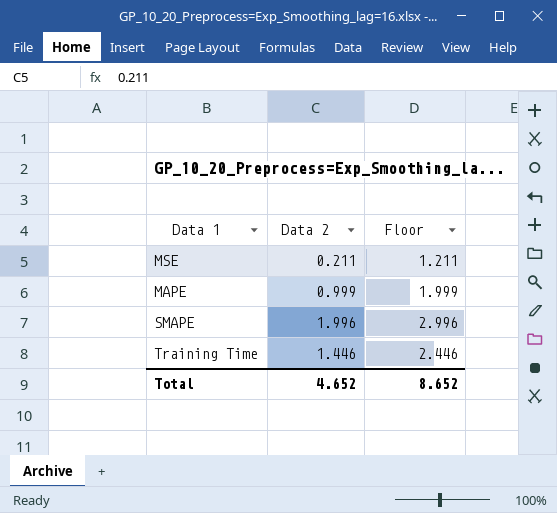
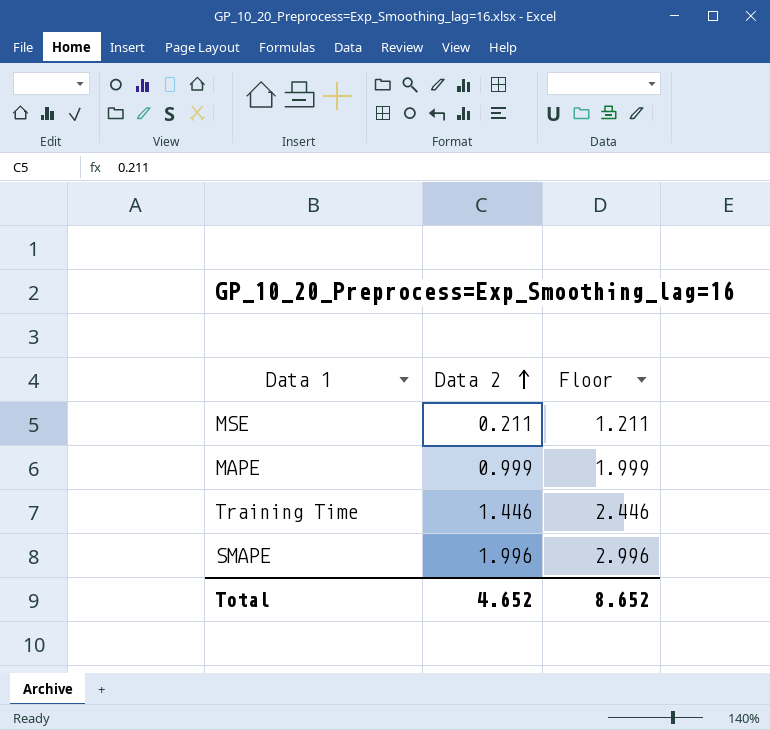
row order: none -> Data 2 ascending

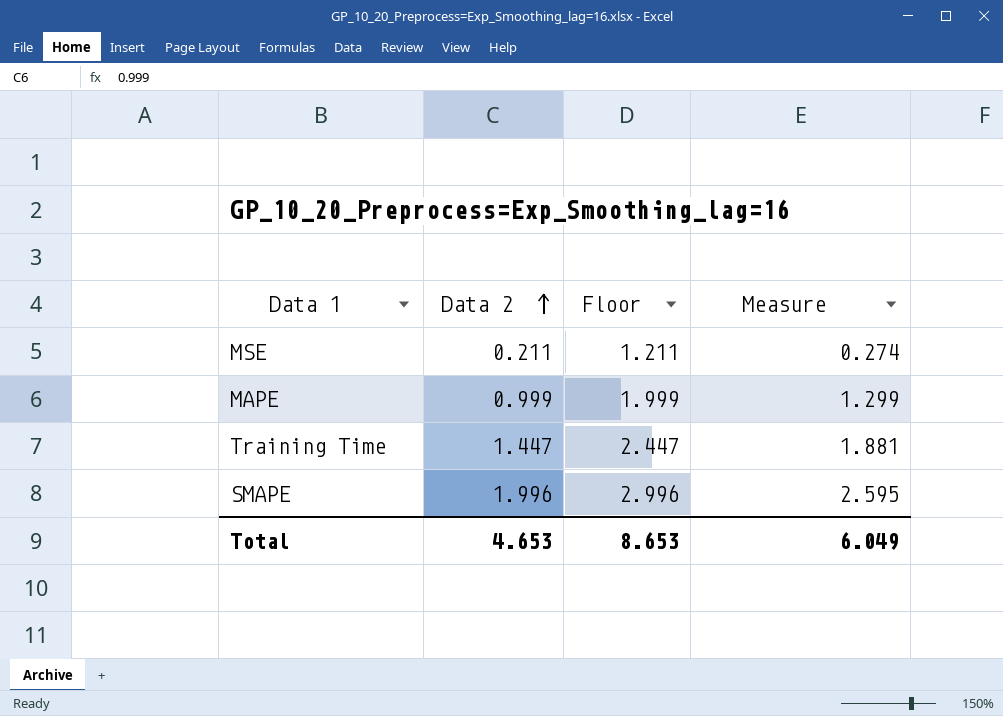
column Measure | formula: none -> [Data 2] * 1.3
Training Time | Data 2: 1.446 -> 1.447
Training Time | Floor: 2.446 -> 2.447
Total | Data 2: 4.652 -> 4.653
Total | Floor: 8.652 -> 8.653

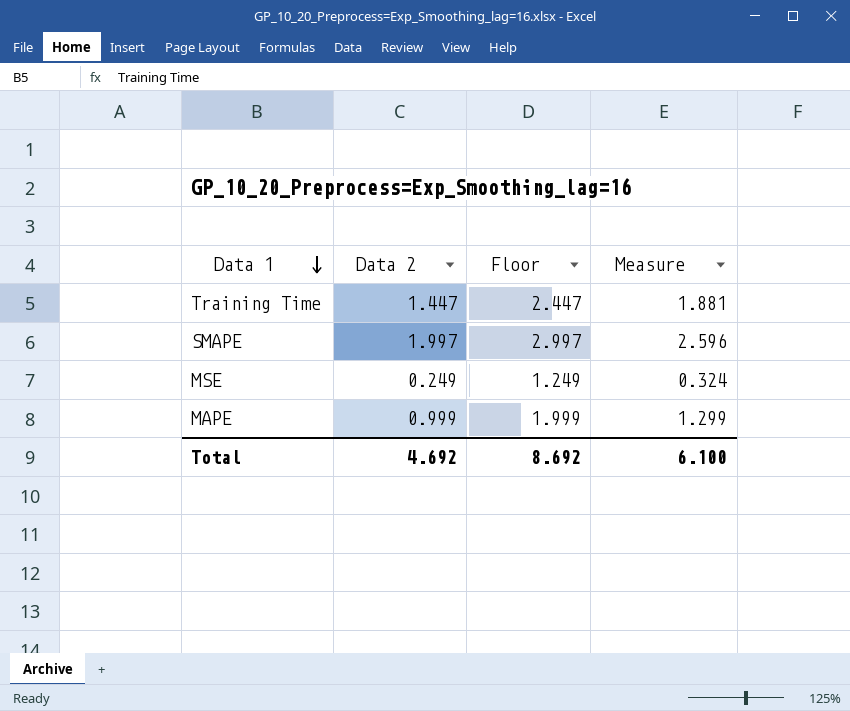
row order: Data 2 ascending -> Data 1 descending
SMAPE | Data 2: 1.996 -> 1.997
SMAPE | Floor: 2.996 -> 2.997
SMAPE | Measure: 2.595 -> 2.596
MSE | Data 2: 0.211 -> 0.249
MSE | Floor: 1.211 -> 1.249
MSE | Measure: 0.274 -> 0.324
Total | Data 2: 4.653 -> 4.692
Total | Floor: 8.653 -> 8.692
Total | Measure: 6.049 -> 6.100

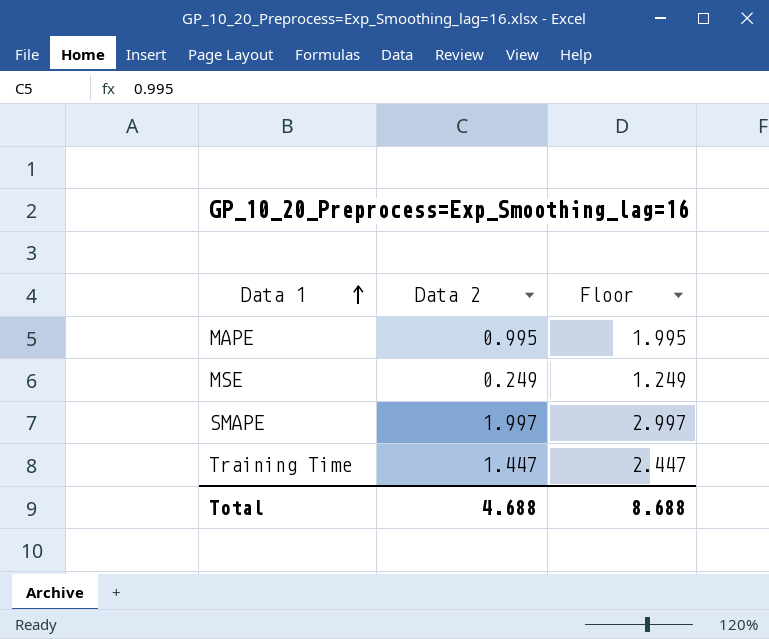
row order: Data 1 descending -> Data 1 ascending
column Measure | formula: [Data 2] * 1.3 -> none
MAPE | Data 2: 0.999 -> 0.995
MAPE | Floor: 1.999 -> 1.995
Total | Data 2: 4.692 -> 4.688
Total | Floor: 8.692 -> 8.688

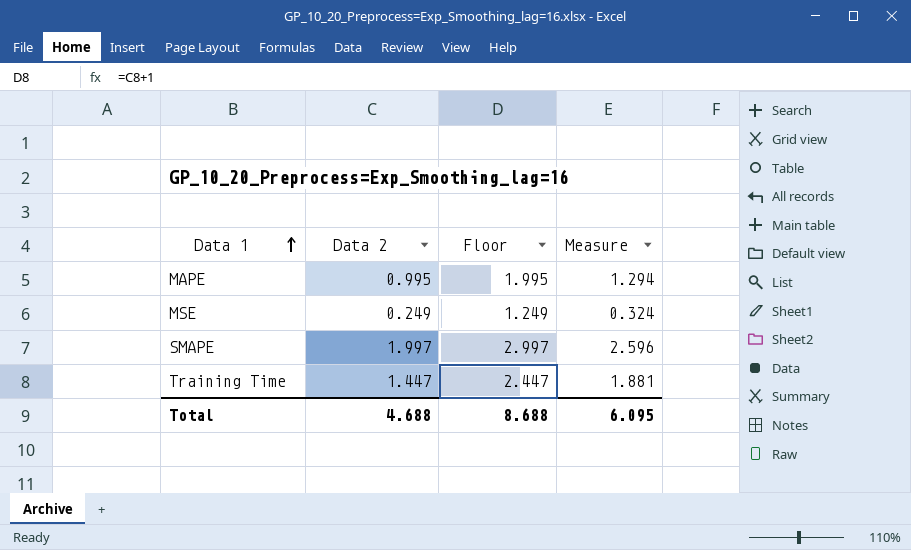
column Measure | formula: none -> [Data 2] * 1.3

